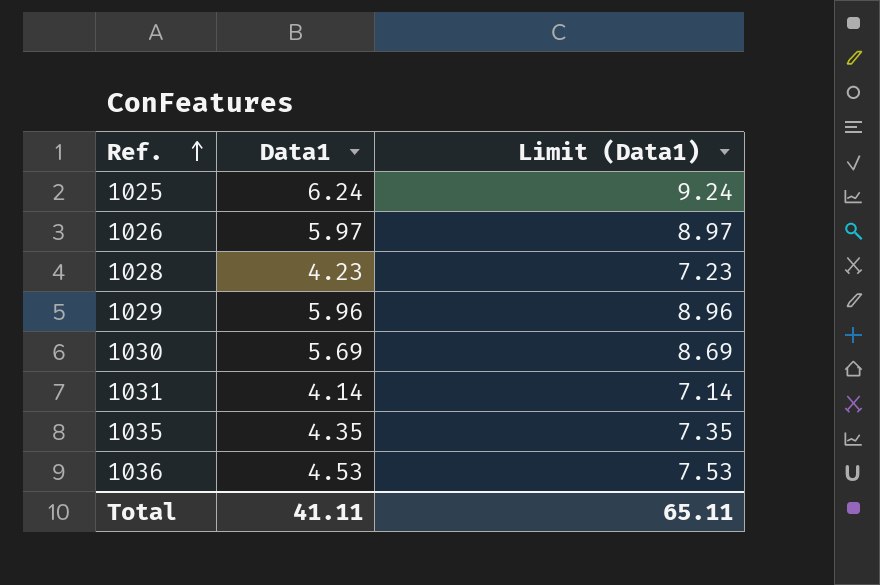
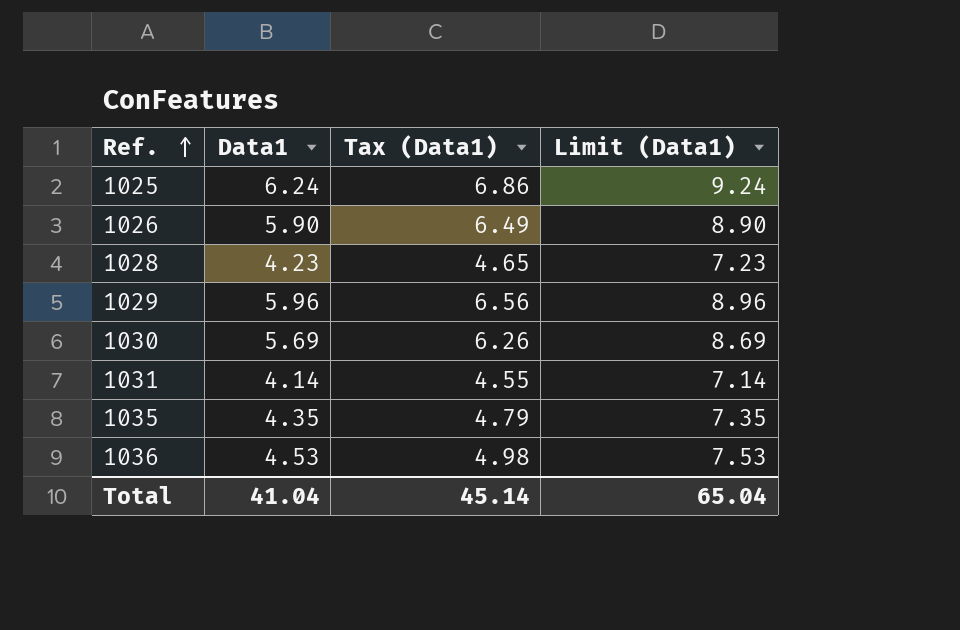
column Tax (Data1) | formula: none -> [Data1] * 1.1
1026 | Data1: 5.97 -> 5.90
1026 | Limit (Data1): 8.97 -> 8.90
Total | Data1: 41.11 -> 41.04
Total | Limit (Data1): 65.11 -> 65.04

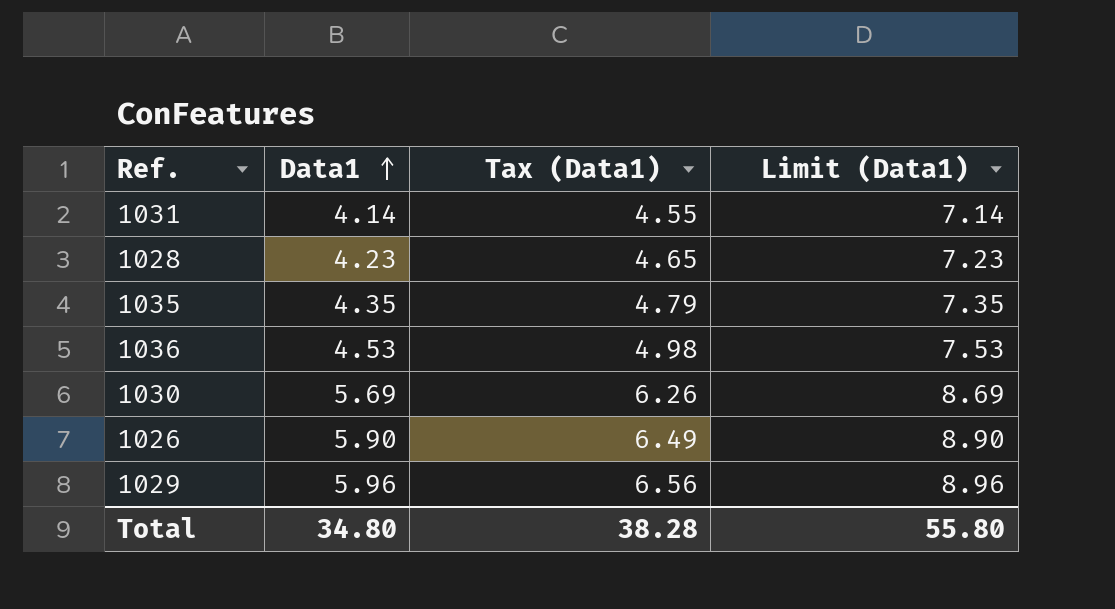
row order: Ref. ascending -> Data1 ascending
row 1025: 6.24 | 6.86 | 9.24 -> none
Total | Data1: 41.04 -> 34.80
Total | Tax (Data1): 45.14 -> 38.28
Total | Limit (Data1): 65.04 -> 55.80

